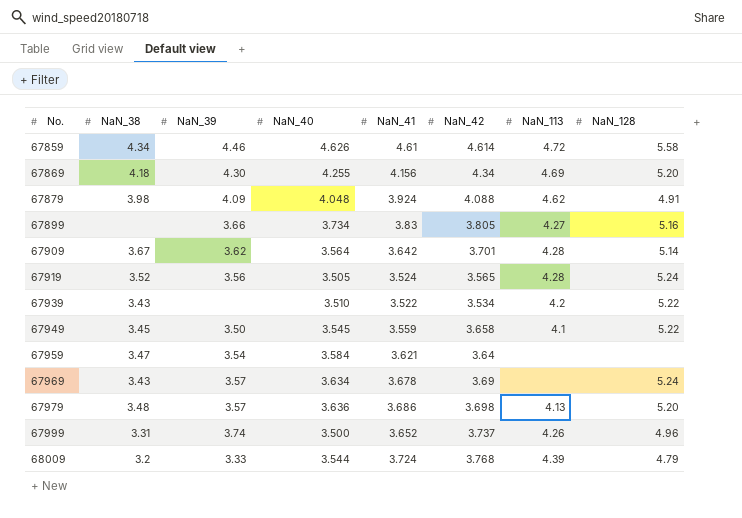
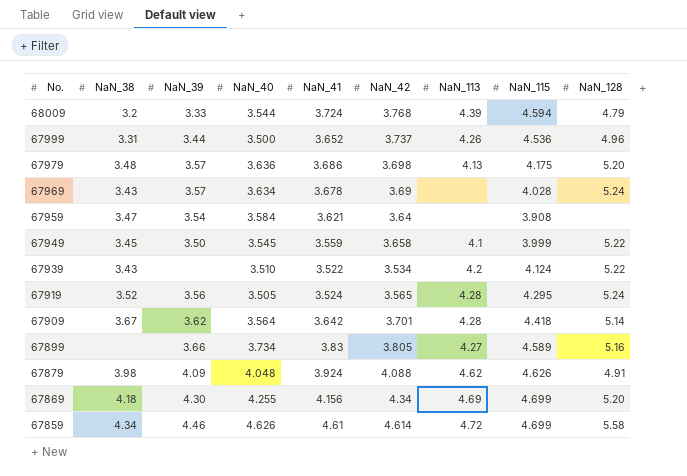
row order: No. ascending -> No. descending
column NaN_115 | position: none -> 8
67999 | NaN_39: 3.74 -> 3.44

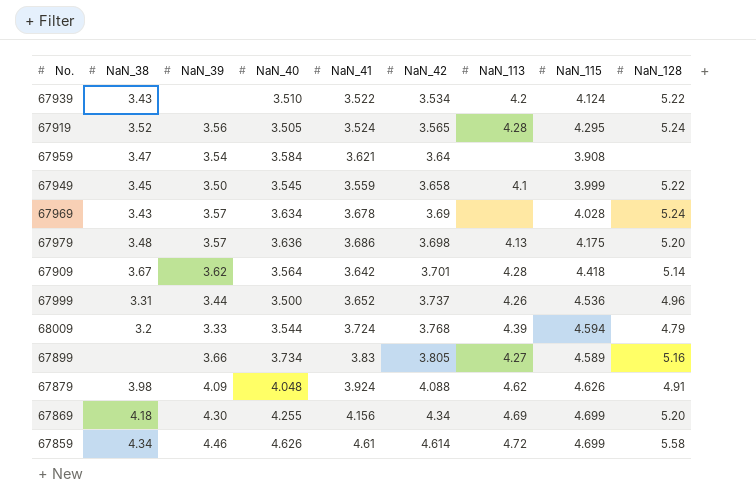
row order: No. descending -> NaN_42 ascending

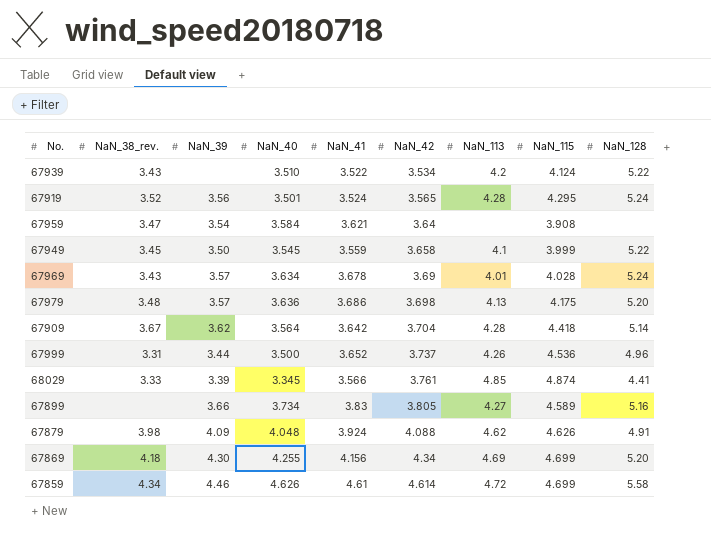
column name: NaN_38 -> NaN_38_rev.
row 68009: 3.2 | 3.33 | 3.544 | 3.724 | 3.768 | 4.39 | 4.594 | 4.79 -> none
67919 | NaN_40: 3.505 -> 3.501
67969 | NaN_113: none -> 4.01
67909 | NaN_42: 3.701 -> 3.704
row 68029: none -> 3.33 | 3.39 | 3.345 | 3.566 | 3.761 | 4.85 | 4.874 | 4.41

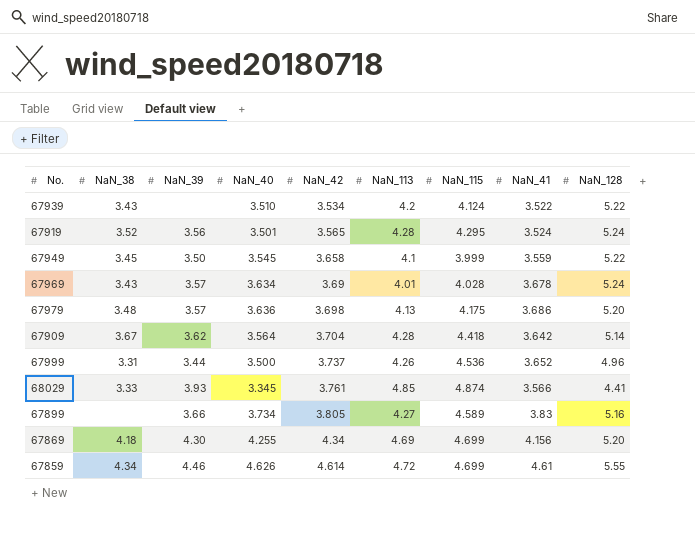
column name: NaN_38_rev. -> NaN_38
column NaN_41 | position: 5 -> 8
row 67959: 3.47 | 3.54 | 3.584 | 3.621 | 3.64 | none | 3.908 | none -> none
row 67879: 3.98 | 4.09 | 4.048 | 3.924 | 4.088 | 4.62 | 4.626 | 4.91 -> none
68029 | NaN_39: 3.39 -> 3.93
67859 | NaN_128: 5.58 -> 5.55

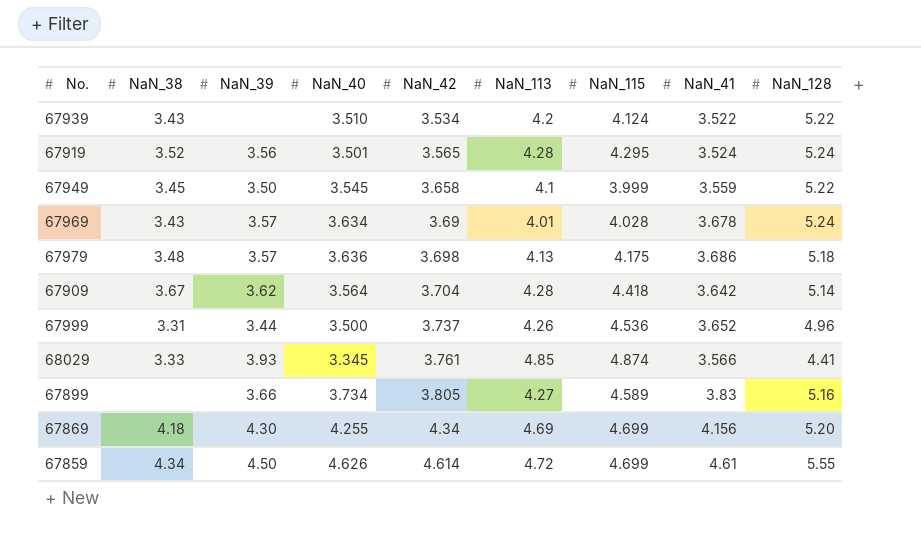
67979 | NaN_128: 5.20 -> 5.18
67859 | NaN_39: 4.46 -> 4.50

